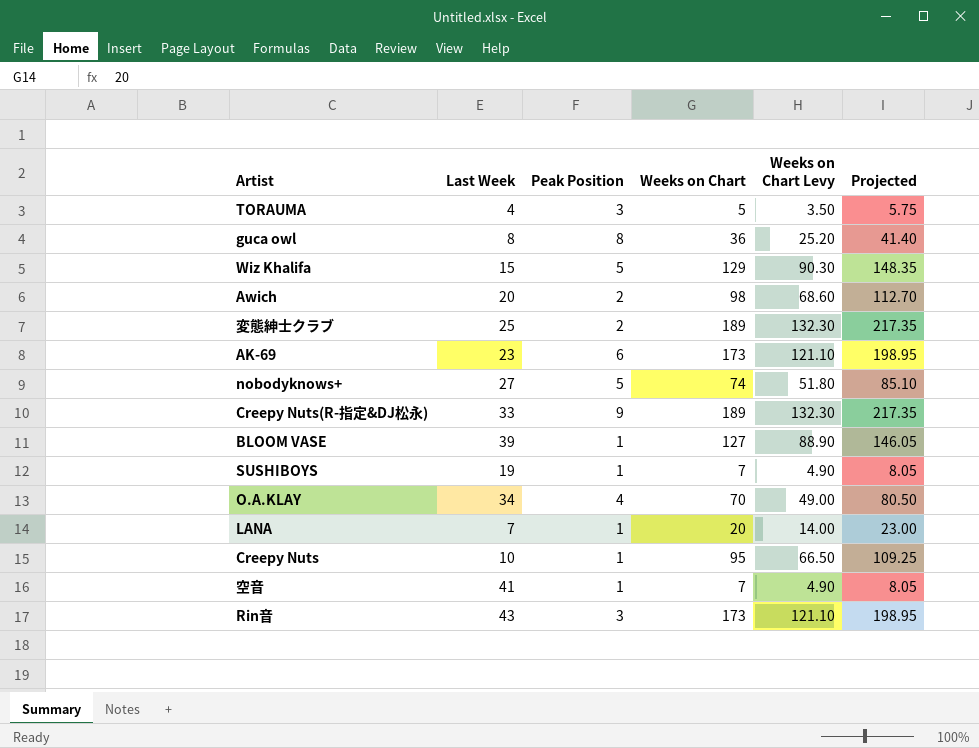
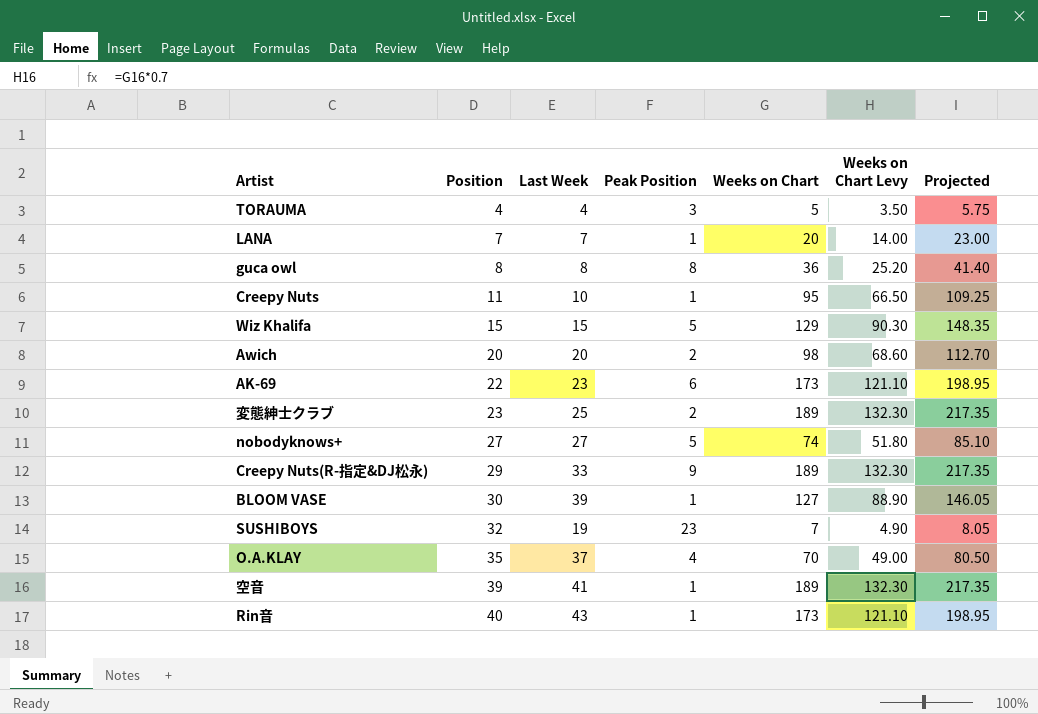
row order: none -> Position ascending
column Position | position: none -> 2
SUSHIBOYS | Peak Position: 1 -> 23
O.A.KLAY | Last Week: 34 -> 37
空音 | Weeks on Chart: 7 -> 189
空音 | Weeks on Chart Levy: 4.90 -> 132.30
空音 | Projected: 8.05 -> 217.35
Rin音 | Peak Position: 3 -> 1

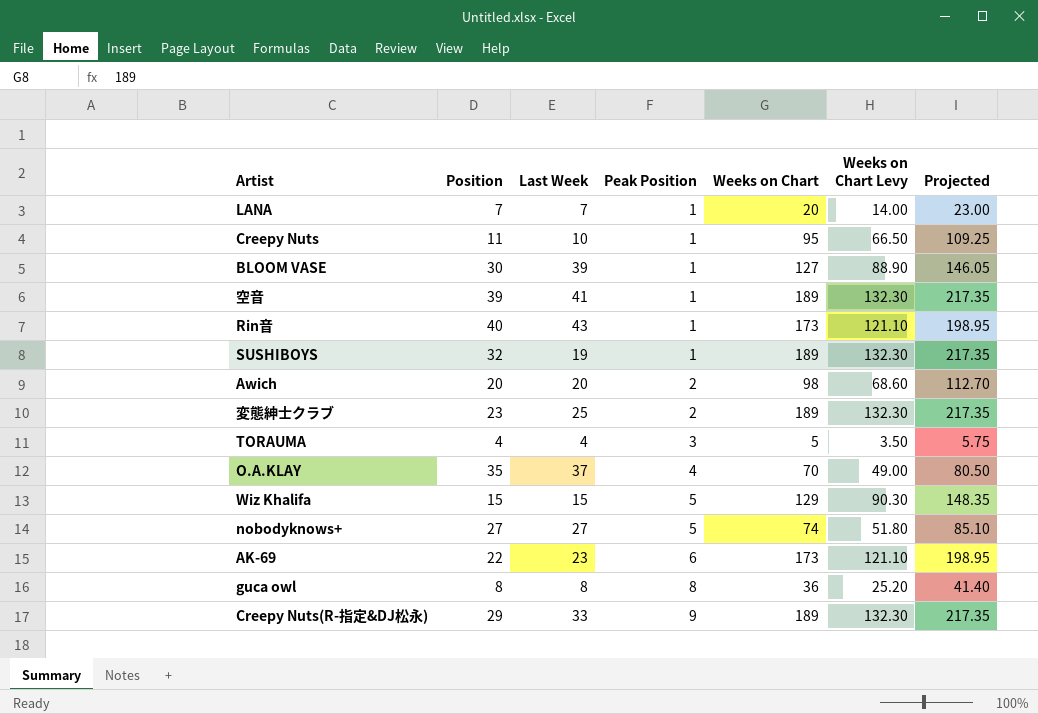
row order: Position ascending -> Peak Position ascending
SUSHIBOYS | Peak Position: 23 -> 1
SUSHIBOYS | Weeks on Chart: 7 -> 189
SUSHIBOYS | Weeks on Chart Levy: 4.90 -> 132.30
SUSHIBOYS | Projected: 8.05 -> 217.35

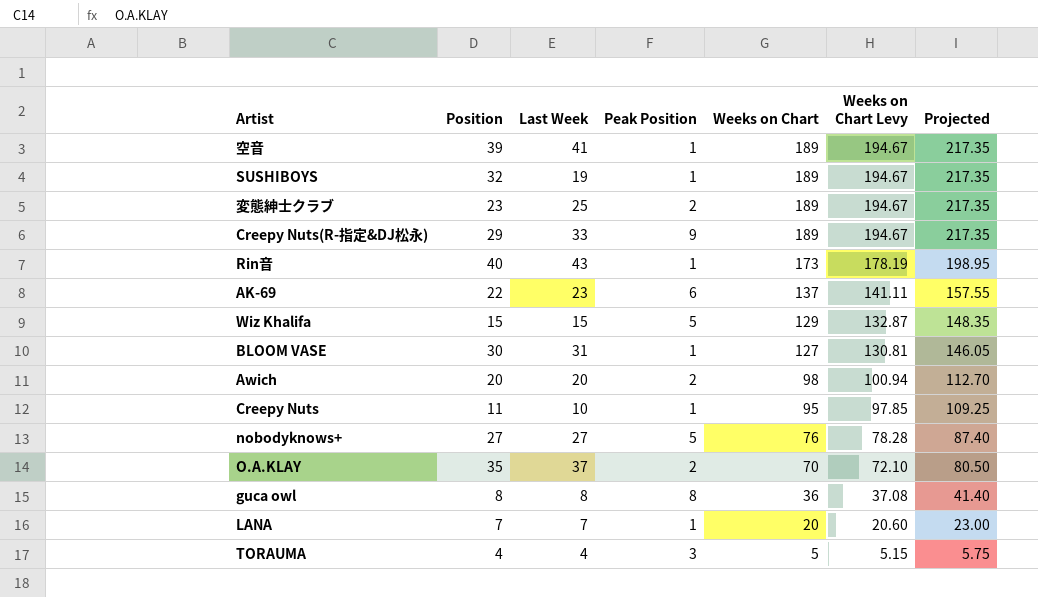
row order: Peak Position ascending -> Weeks on Chart descending
column Weeks on Chart Levy | formula: [Weeks on Chart] * 0.7 -> [Weeks on Chart] * 1.03
AK-69 | Weeks on Chart: 173 -> 137
AK-69 | Projected: 198.95 -> 157.55
BLOOM VASE | Last Week: 39 -> 31
nobodyknows+ | Weeks on Chart: 74 -> 76
nobodyknows+ | Projected: 85.10 -> 87.40
O.A.KLAY | Peak Position: 4 -> 2

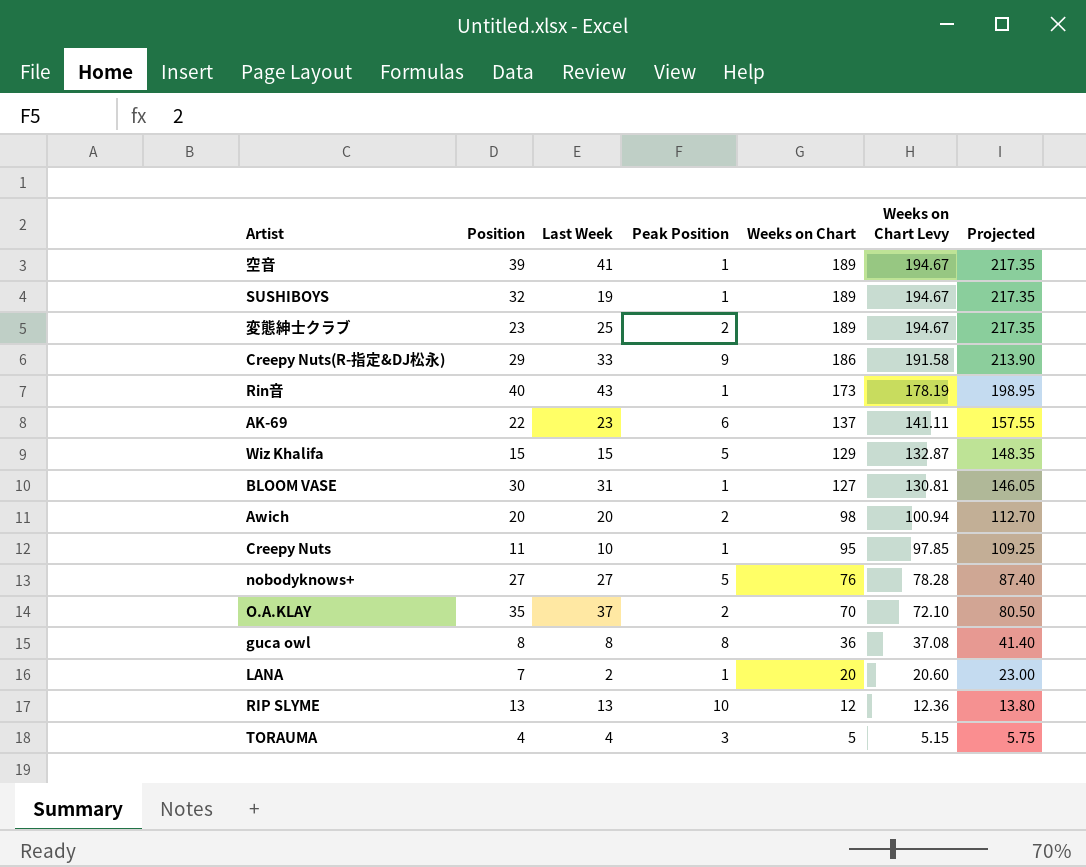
Creepy Nuts(R-指定&DJ松永) | Weeks on Chart: 189 -> 186
Creepy Nuts(R-指定&DJ松永) | Weeks on Chart Levy: 194.67 -> 191.58
Creepy Nuts(R-指定&DJ松永) | Projected: 217.35 -> 213.90
LANA | Last Week: 7 -> 2
row RIP SLYME: none -> 13 | 13 | 10 | 12 | 12.36 | 13.80

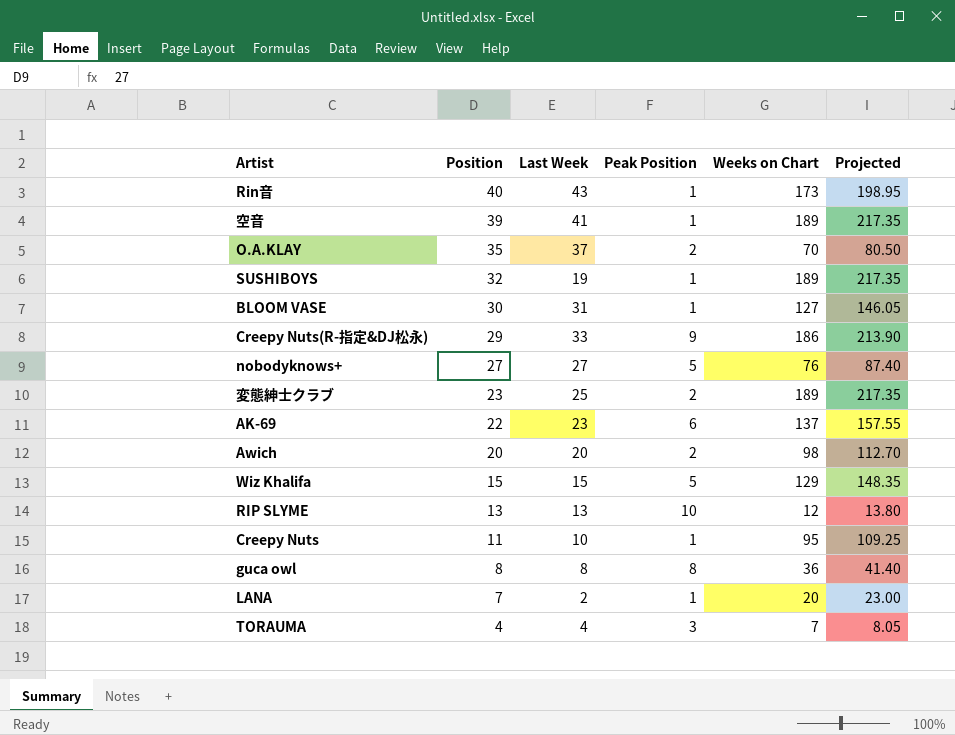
row order: Weeks on Chart descending -> Position descending
column Weeks on Chart Levy | formula: [Weeks on Chart] * 1.03 -> none
TORAUMA | Weeks on Chart: 5 -> 7
TORAUMA | Projected: 5.75 -> 8.05

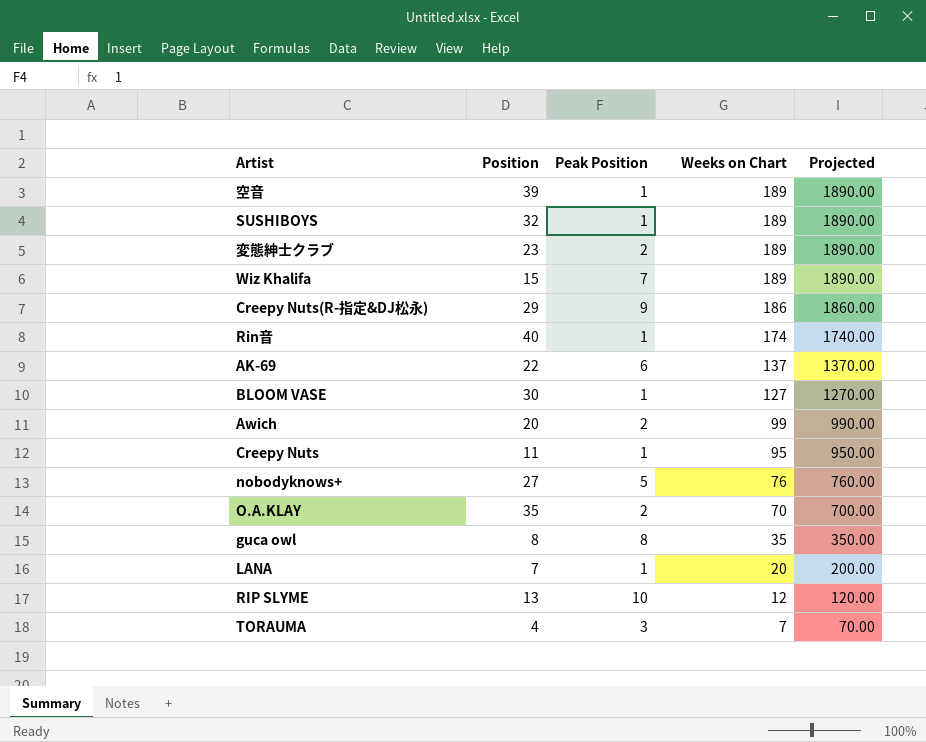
row order: Position descending -> Weeks on Chart descending
column Last Week | position: 3 -> none
column Projected | formula: [Weeks on Chart] * 1.15 -> [Weeks on Chart] * 10
Wiz Khalifa | Peak Position: 5 -> 7
Wiz Khalifa | Weeks on Chart: 129 -> 189
Rin音 | Weeks on Chart: 173 -> 174
Awich | Weeks on Chart: 98 -> 99
guca owl | Weeks on Chart: 36 -> 35

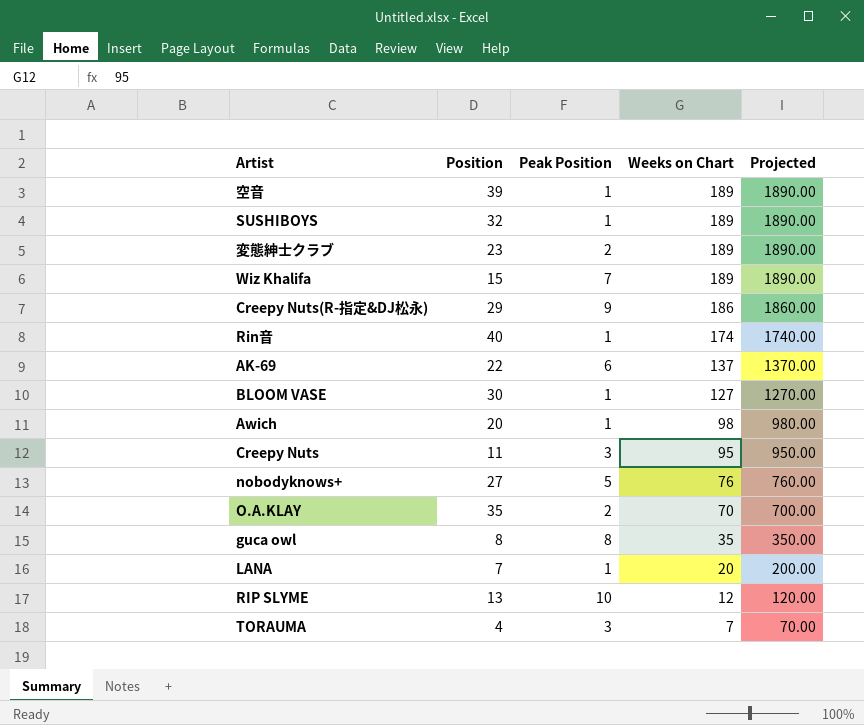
Awich | Peak Position: 2 -> 1
Awich | Weeks on Chart: 99 -> 98
Awich | Projected: 990.00 -> 980.00
Creepy Nuts | Peak Position: 1 -> 3

